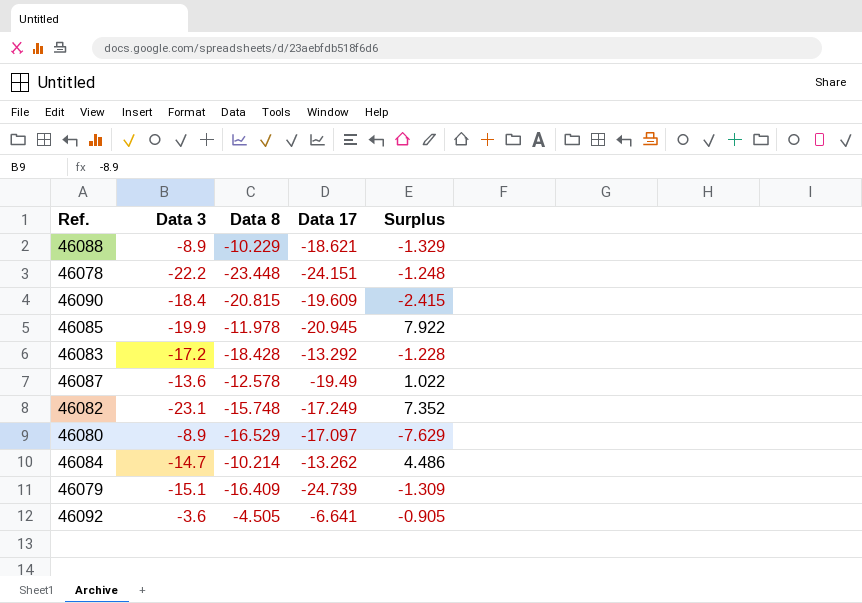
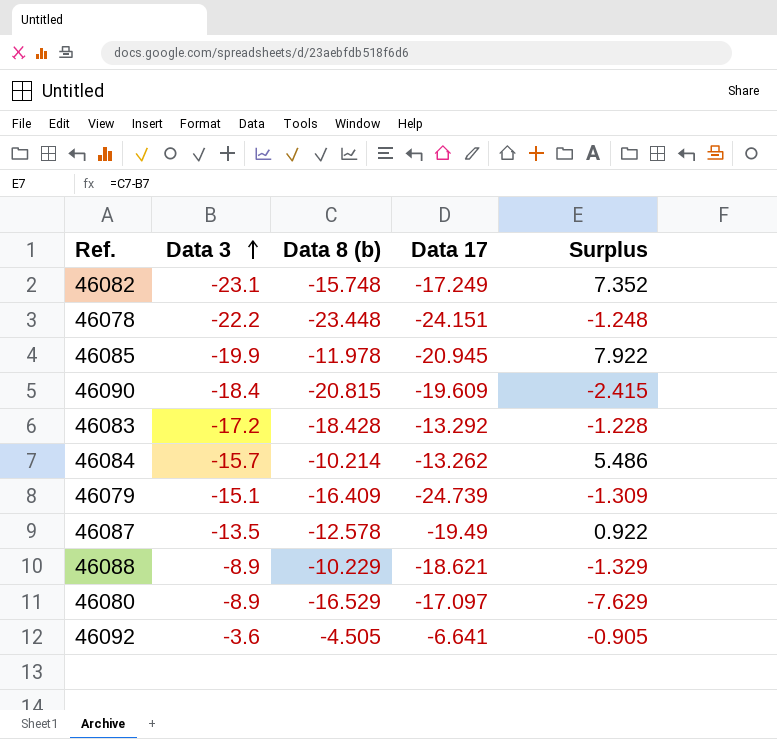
row order: none -> Data 3 ascending
column name: Data 8 -> Data 8 (b)
46084 | Data 3: -14.7 -> -15.7
46084 | Surplus: 4.486 -> 5.486
46087 | Data 3: -13.6 -> -13.5
46087 | Surplus: 1.022 -> 0.922

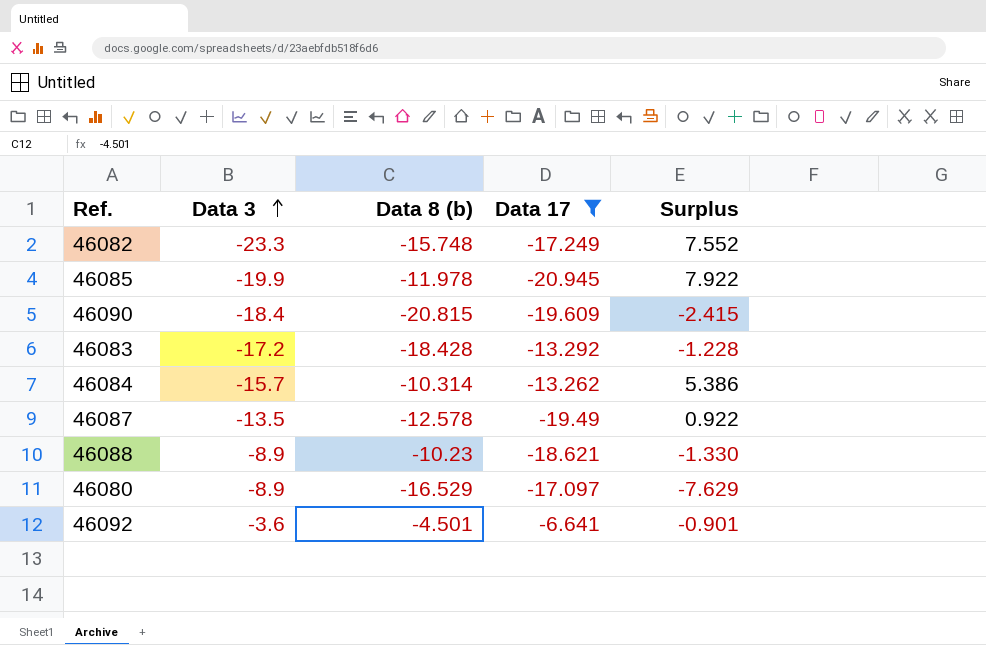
filter: none -> Data 17 >= -20.945
46082 | Data 3: -23.1 -> -23.3
46082 | Surplus: 7.352 -> 7.552
46084 | Data 8 (b): -10.214 -> -10.314
46084 | Surplus: 5.486 -> 5.386
46088 | Data 8 (b): -10.229 -> -10.23
46088 | Surplus: -1.329 -> -1.330
46092 | Data 8 (b): -4.505 -> -4.501
46092 | Surplus: -0.905 -> -0.901

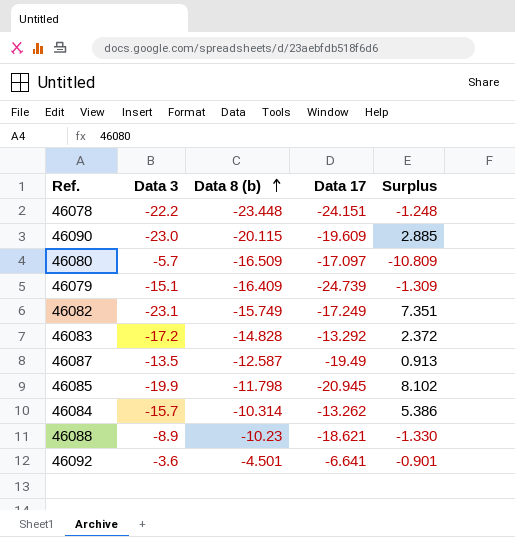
filter: Data 17 >= -20.945 -> none
row order: Data 3 ascending -> Data 8 (b) ascending
46090 | Data 3: -18.4 -> -23.0
46090 | Data 8 (b): -20.815 -> -20.115
46090 | Surplus: -2.415 -> 2.885
46080 | Data 3: -8.9 -> -5.7
46080 | Data 8 (b): -16.529 -> -16.509
46080 | Surplus: -7.629 -> -10.809
46082 | Data 3: -23.3 -> -23.1
46082 | Data 8 (b): -15.748 -> -15.749
46082 | Surplus: 7.552 -> 7.351
46083 | Data 8 (b): -18.428 -> -14.828
46083 | Surplus: -1.228 -> 2.372
46087 | Data 8 (b): -12.578 -> -12.587
46087 | Surplus: 0.922 -> 0.913
46085 | Data 8 (b): -11.978 -> -11.798
46085 | Surplus: 7.922 -> 8.102

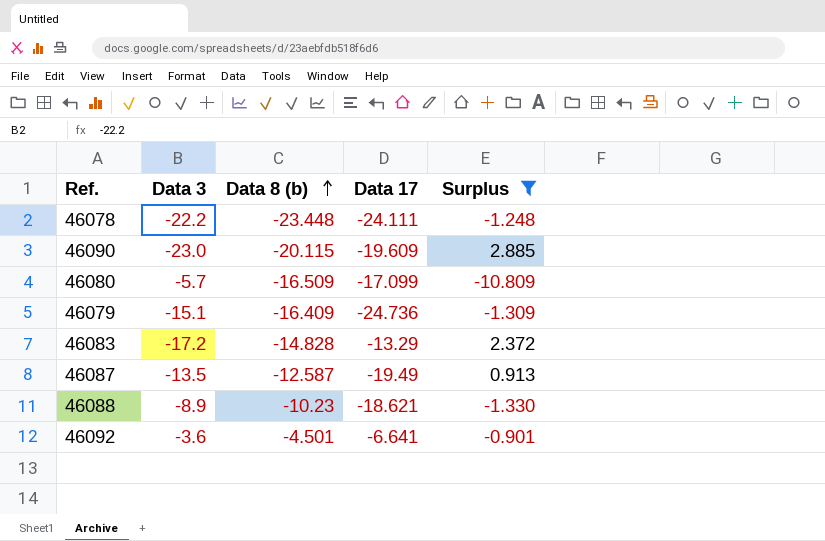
filter: none -> Surplus <= 2.885
46078 | Data 17: -24.151 -> -24.111
46080 | Data 17: -17.097 -> -17.099
46079 | Data 17: -24.739 -> -24.736
46083 | Data 17: -13.292 -> -13.29

